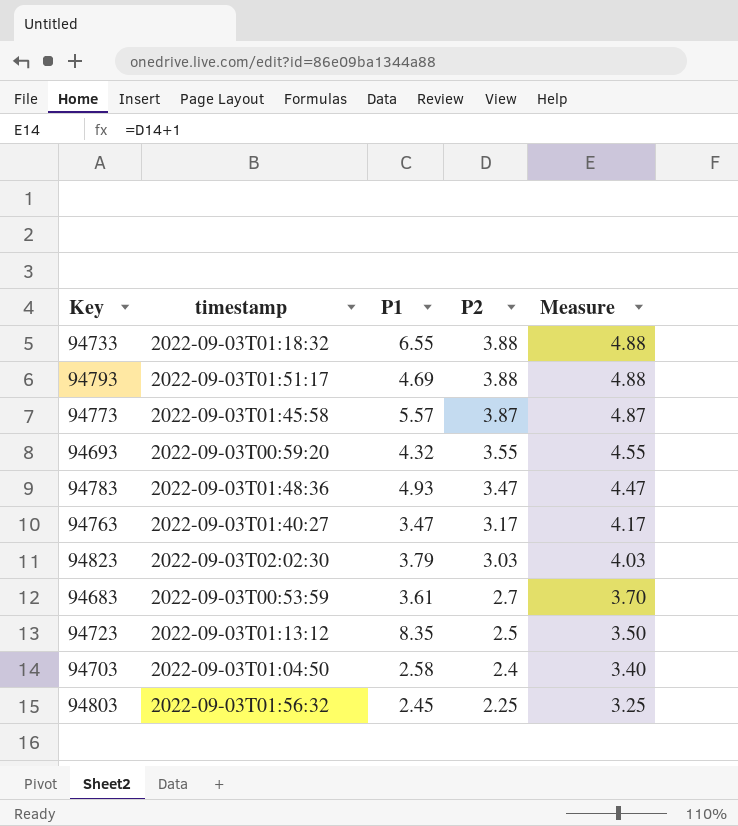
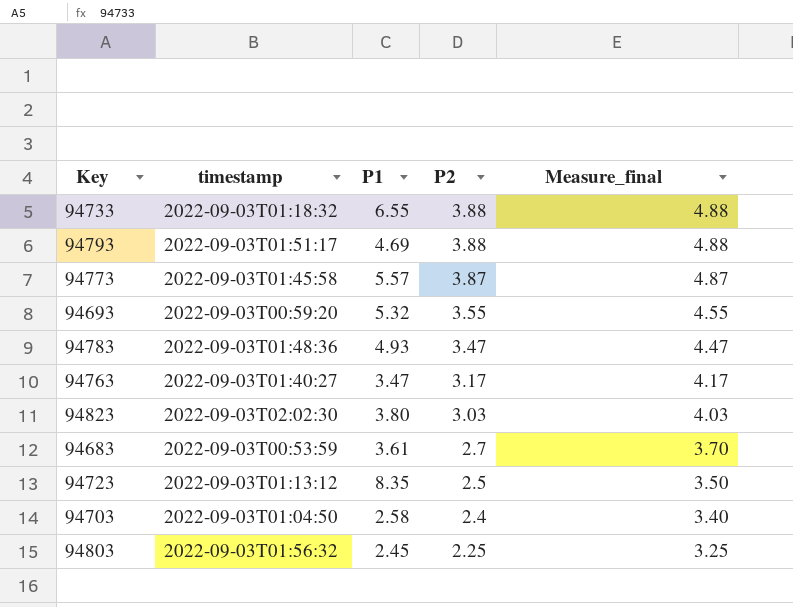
column name: Measure -> Measure_final
94693 | P1: 4.32 -> 5.32
94823 | P1: 3.79 -> 3.80

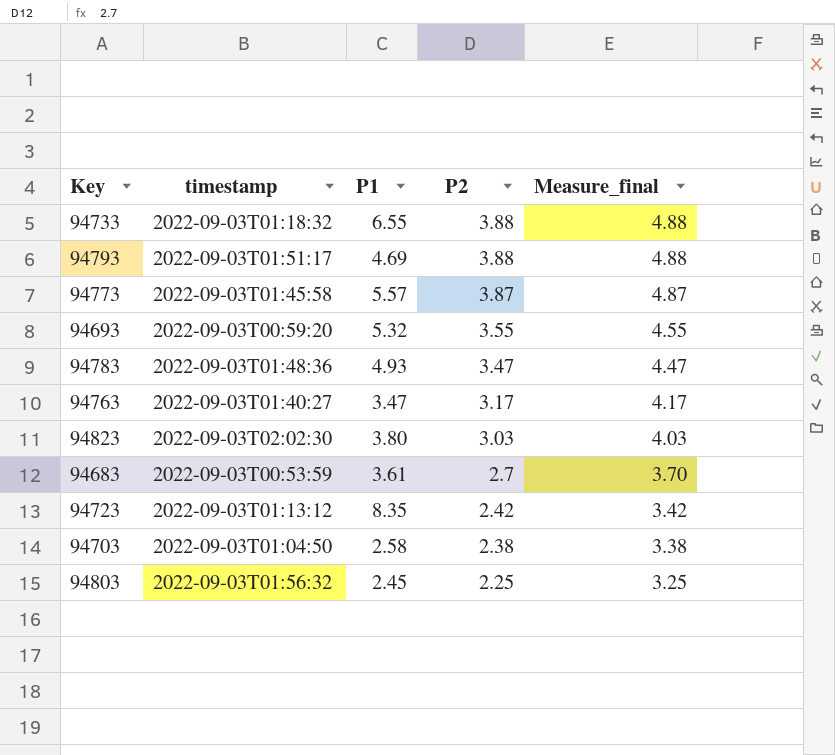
94723 | P2: 2.5 -> 2.42
94723 | Measure_final: 3.50 -> 3.42
94703 | P2: 2.4 -> 2.38
94703 | Measure_final: 3.40 -> 3.38

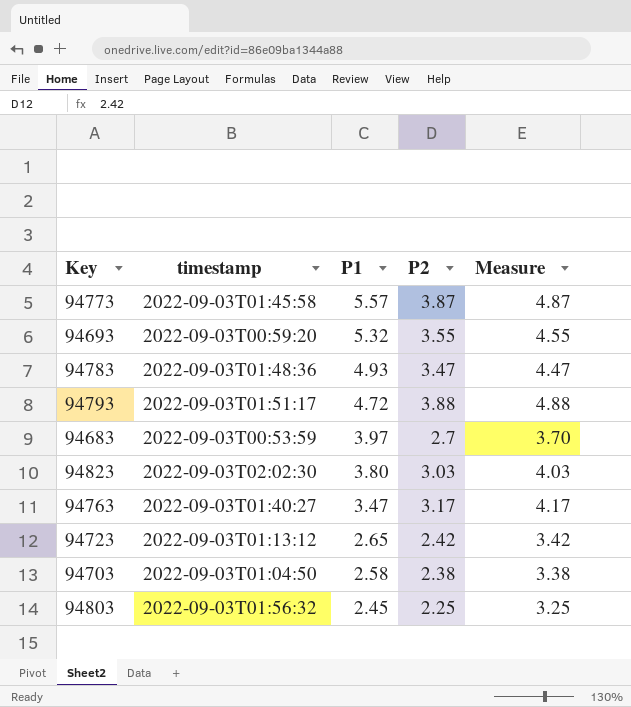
row order: P2 descending -> P1 descending
column name: Measure_final -> Measure
row 94733: 2022-09-03T01:18:32 | 6.55 | 3.88 | 4.88 -> none
94793 | P1: 4.69 -> 4.72
94683 | P1: 3.61 -> 3.97
94723 | P1: 8.35 -> 2.65

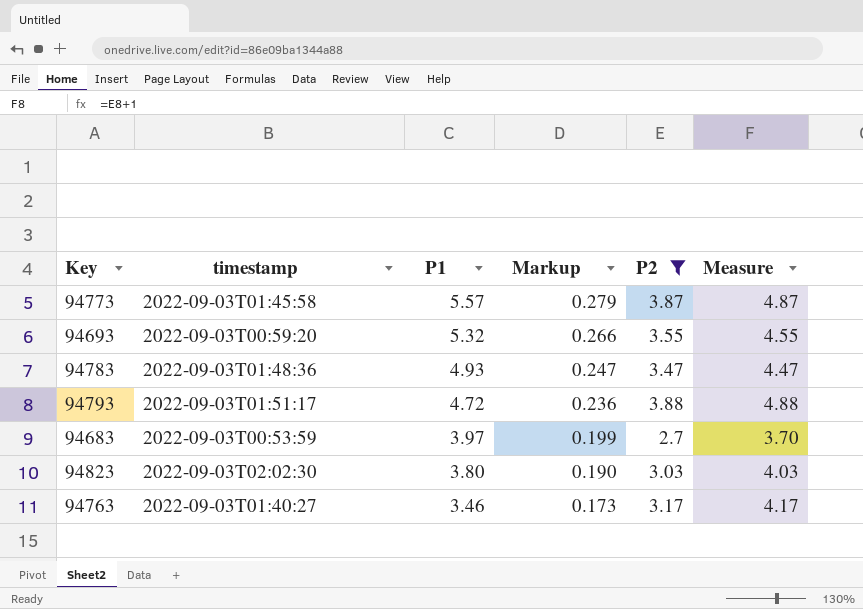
filter: none -> P2 >= 2.7
column Markup | formula: none -> [P1] * 0.05
94763 | P1: 3.47 -> 3.46

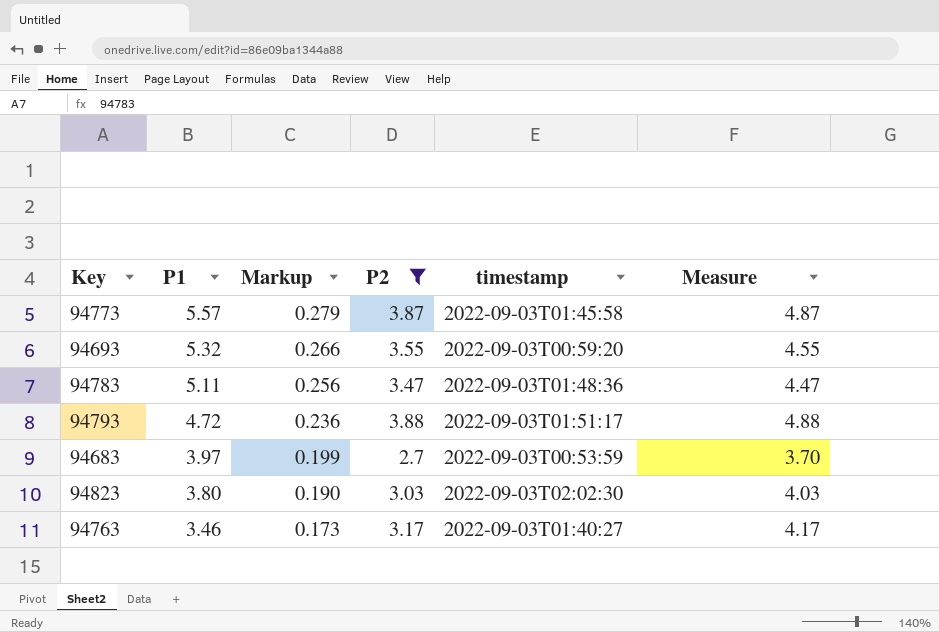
column timestamp | position: 2 -> 5
94783 | P1: 4.93 -> 5.11
94783 | Markup: 0.247 -> 0.256

